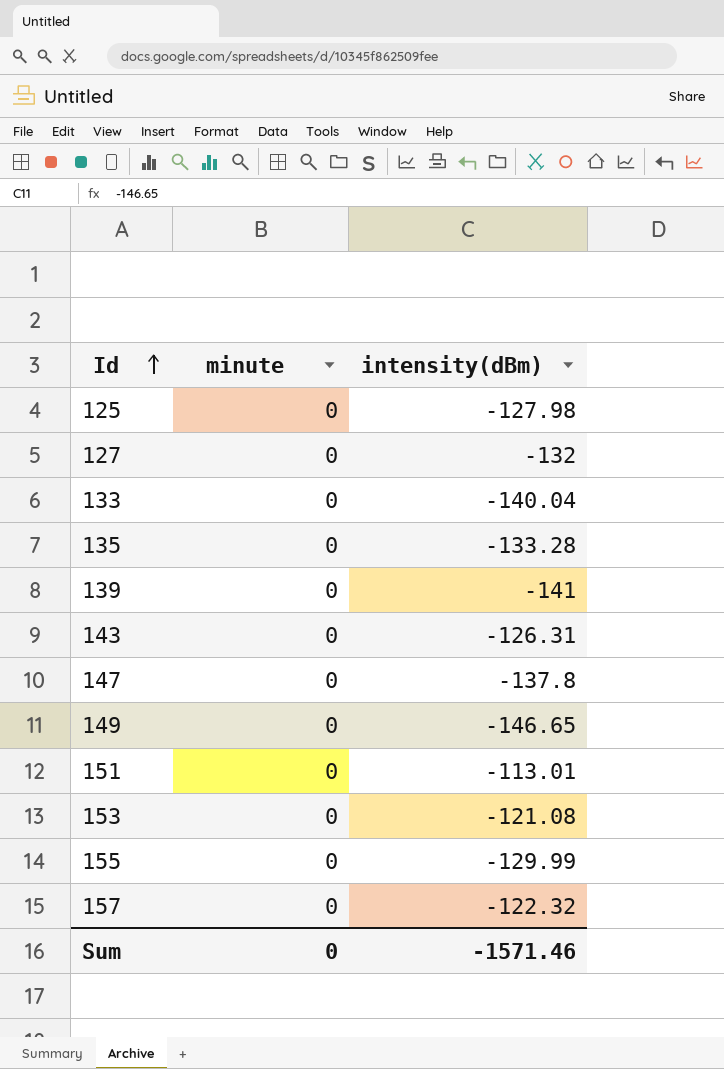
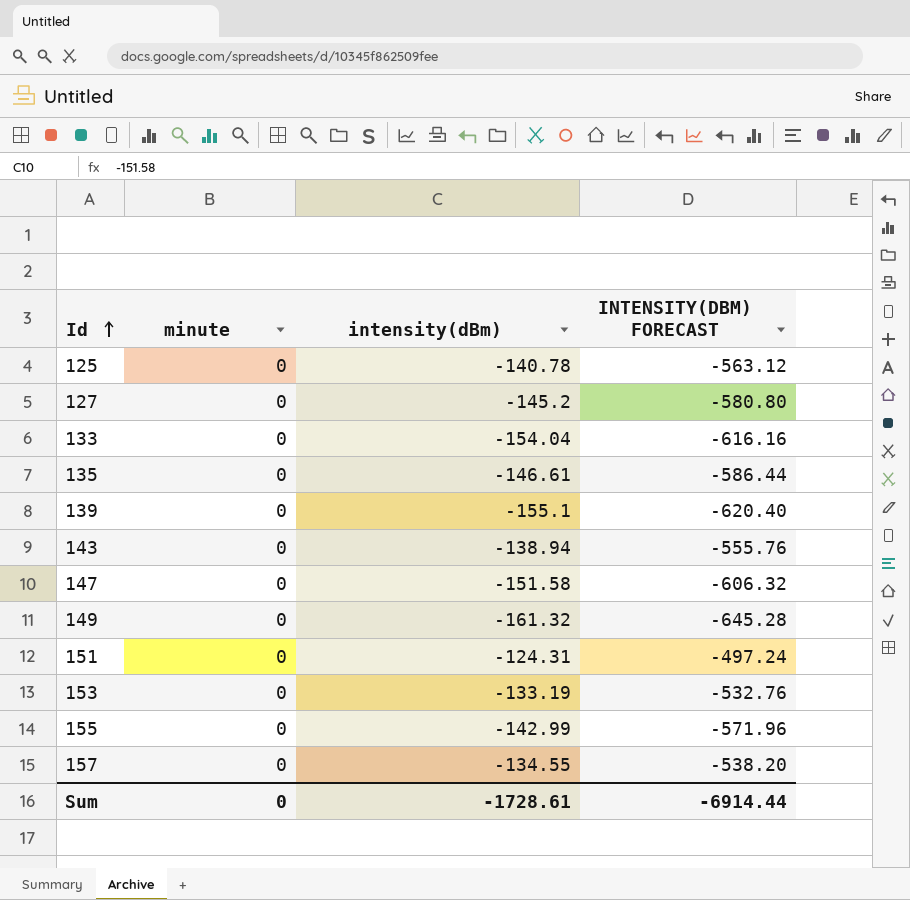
column INTENSITY(DBM) FORECAST | formula: none -> [intensity(dBm)] * 4
125 | intensity(dBm): -127.98 -> -140.78
127 | intensity(dBm): -132 -> -145.2
133 | intensity(dBm): -140.04 -> -154.04
135 | intensity(dBm): -133.28 -> -146.61
139 | intensity(dBm): -141 -> -155.1
143 | intensity(dBm): -126.31 -> -138.94
147 | intensity(dBm): -137.8 -> -151.58
149 | intensity(dBm): -146.65 -> -161.32
151 | intensity(dBm): -113.01 -> -124.31
153 | intensity(dBm): -121.08 -> -133.19
155 | intensity(dBm): -129.99 -> -142.99
157 | intensity(dBm): -122.32 -> -134.55
Sum | intensity(dBm): -1571.46 -> -1728.61

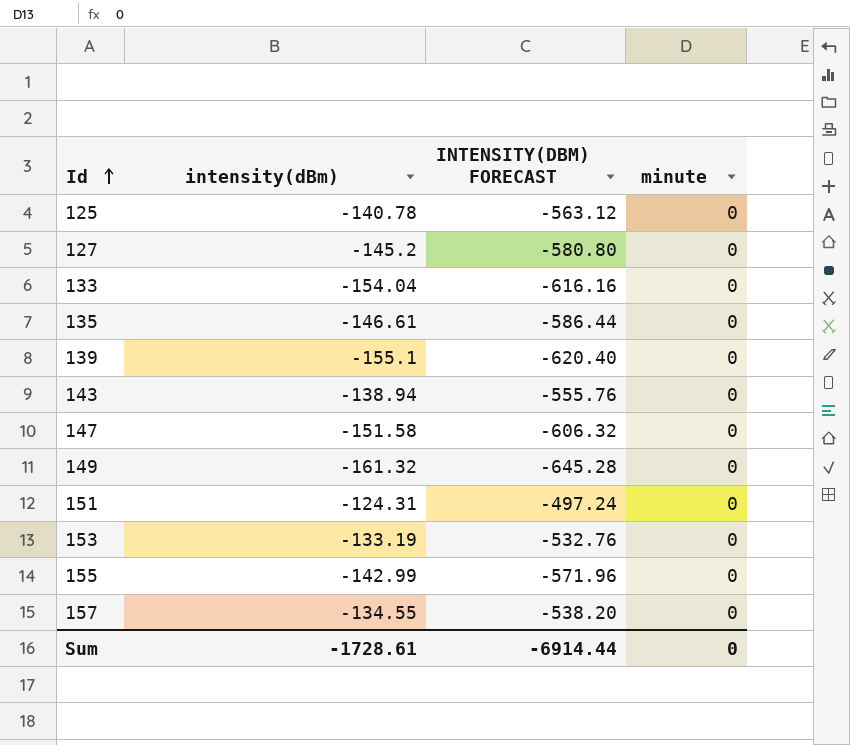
column minute | position: 2 -> 4

